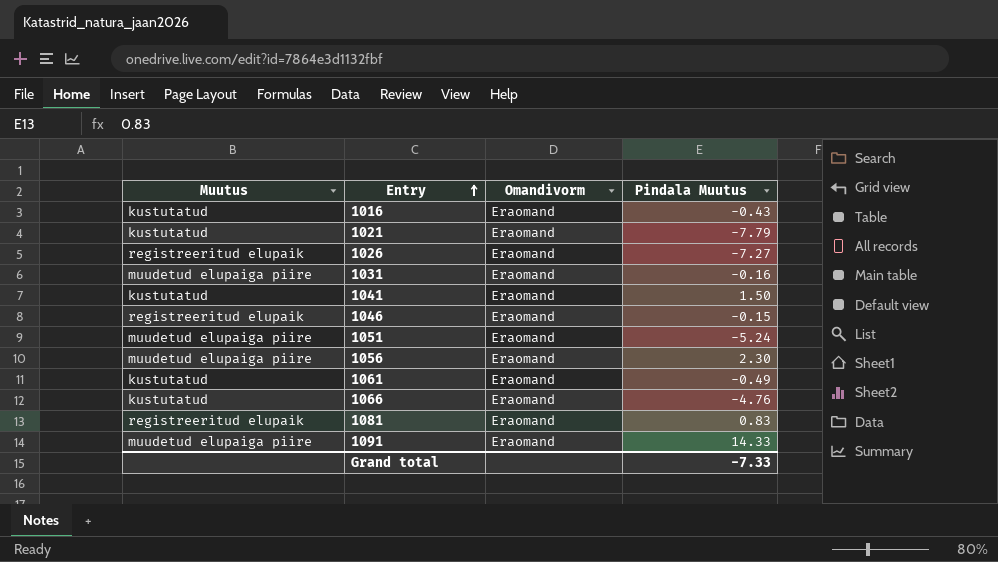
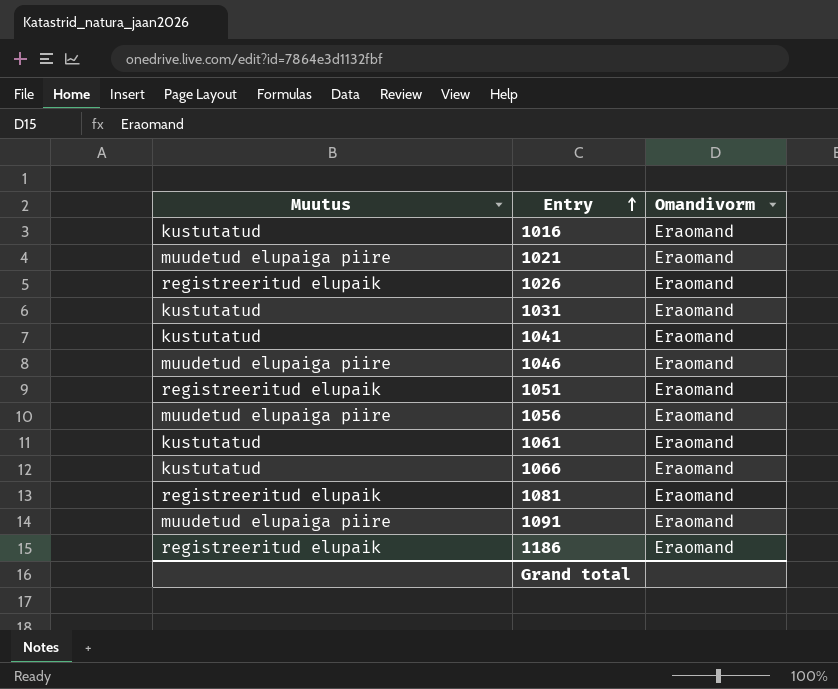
column Pindala Muutus | position: 4 -> none
1021 | Muutus: kustutatud -> muudetud elupaiga piire
1031 | Muutus: muudetud elupaiga piire -> kustutatud
1046 | Muutus: registreeritud elupaik -> muudetud elupaiga piire
1051 | Muutus: muudetud elupaiga piire -> registreeritud elupaik
row 1186: none -> registreeritud elupaik | Eraomand

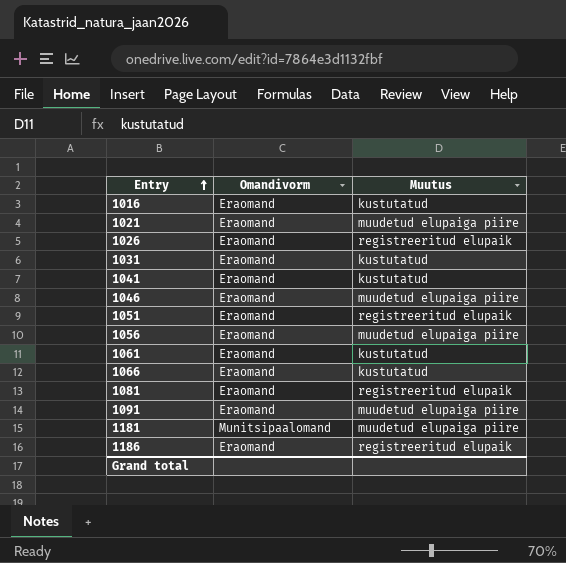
column Muutus | position: 1 -> 3
row 1181: none -> Munitsipaalomand | muudetud elupaiga piire

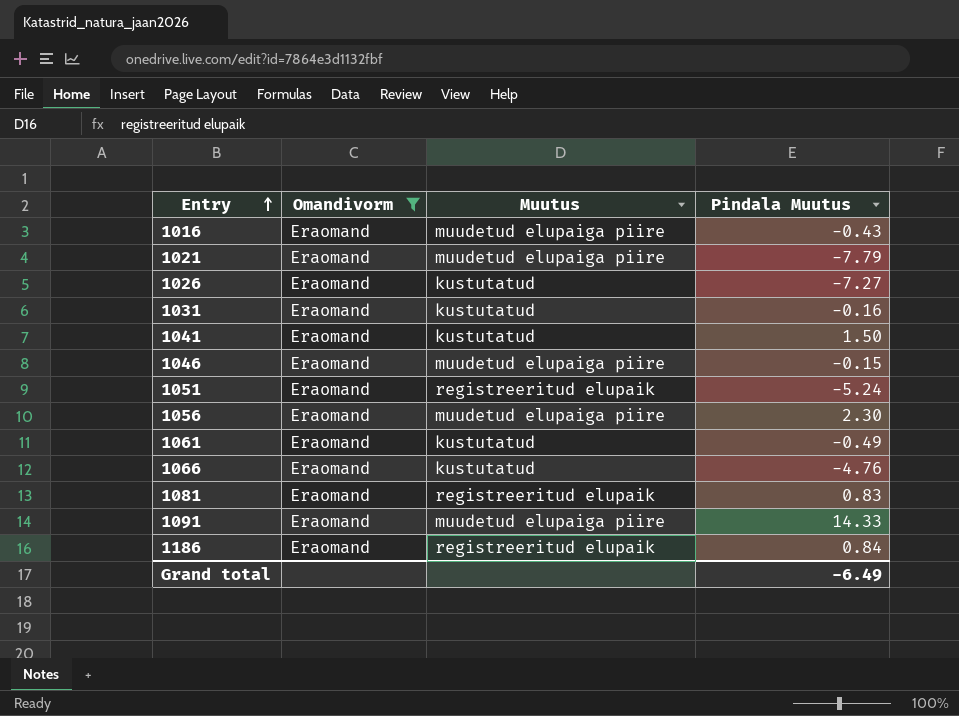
filter: none -> Omandivorm = Eraomand
column Pindala Muutus | position: none -> 4
1016 | Muutus: kustutatud -> muudetud elupaiga piire
1026 | Muutus: registreeritud elupaik -> kustutatud

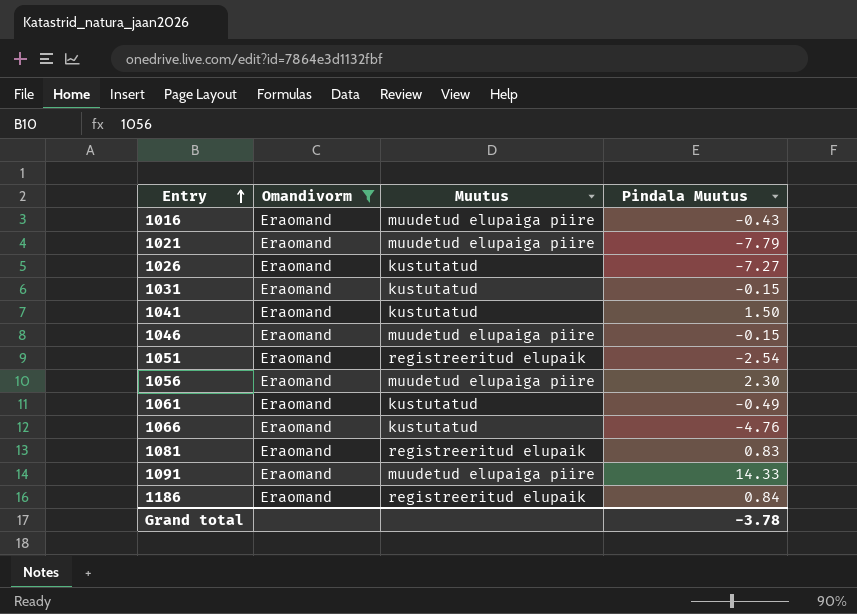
1031 | Pindala Muutus: -0.16 -> -0.15
1051 | Pindala Muutus: -5.24 -> -2.54
Grand total | Pindala Muutus: -6.49 -> -3.78

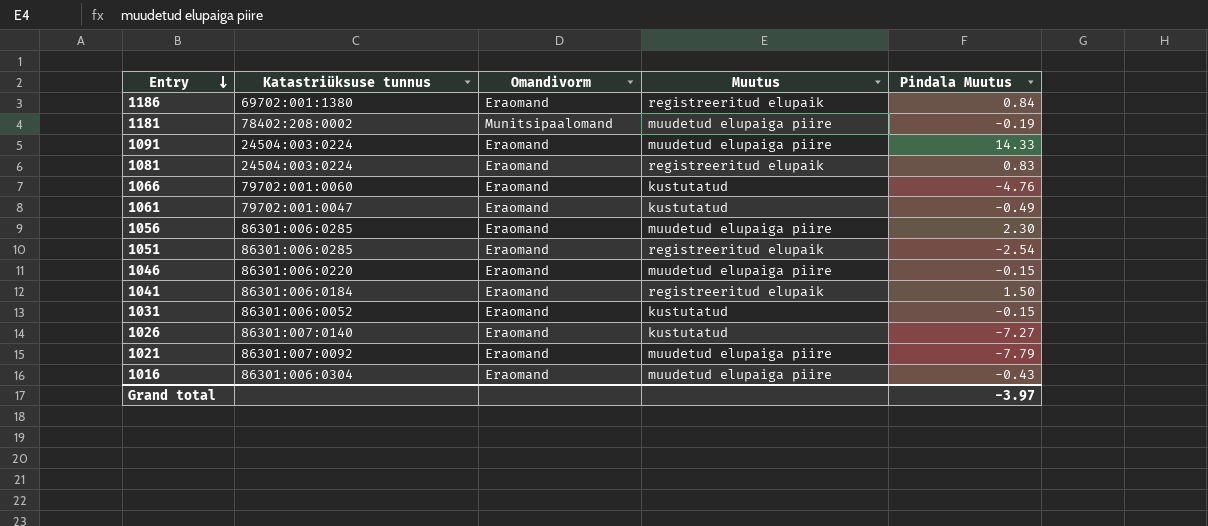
filter: Omandivorm = Eraomand -> none
row order: Entry ascending -> Entry descending
column Katastriüksuse tunnus | position: none -> 2
1041 | Muutus: kustutatud -> registreeritud elupaik
Grand total | Pindala Muutus: -3.78 -> -3.97

